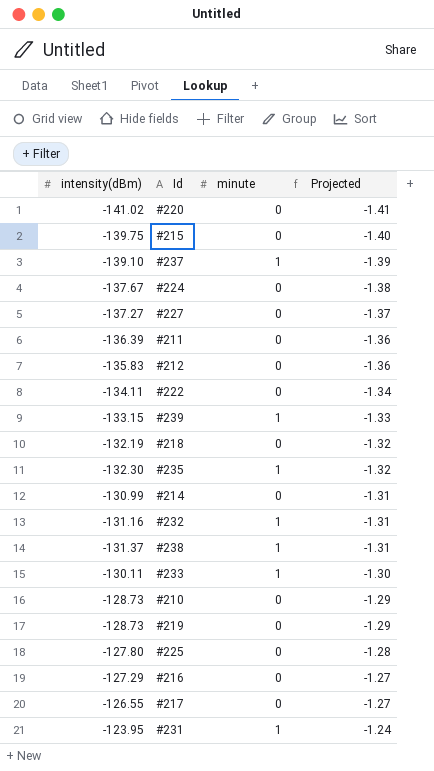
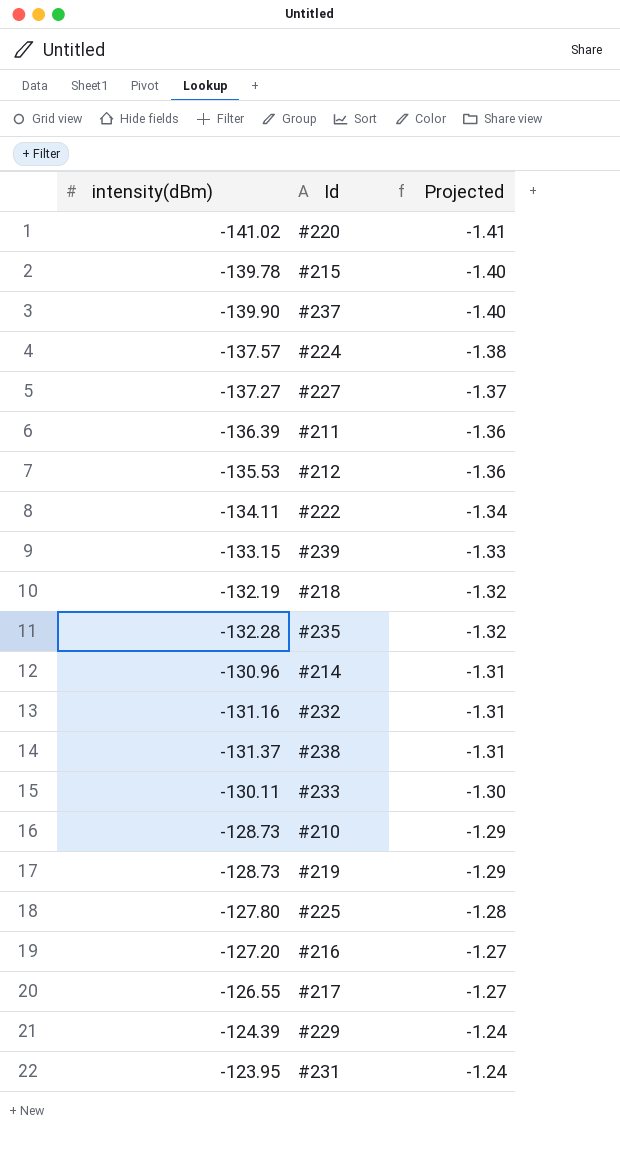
column minute | position: 3 -> none
#215 | intensity(dBm): -139.75 -> -139.78
#237 | intensity(dBm): -139.10 -> -139.90
#237 | Projected: -1.39 -> -1.40
#224 | intensity(dBm): -137.67 -> -137.57
#212 | intensity(dBm): -135.83 -> -135.53
#235 | intensity(dBm): -132.30 -> -132.28
#214 | intensity(dBm): -130.99 -> -130.96
#216 | intensity(dBm): -127.29 -> -127.20
row #229: none -> -124.39 | -1.24

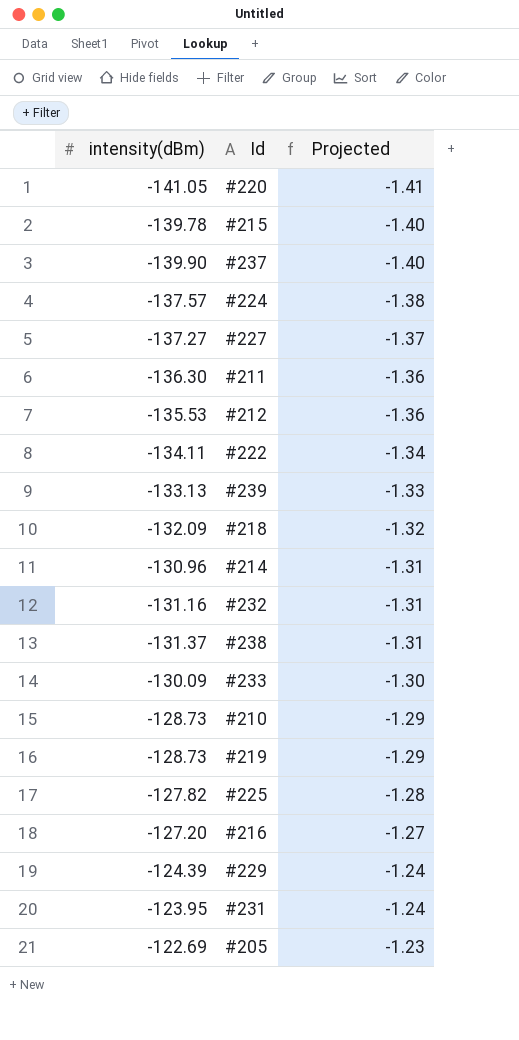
row #235: -132.28 | -1.32 -> none
row #217: -126.55 | -1.27 -> none
#220 | intensity(dBm): -141.02 -> -141.05
#211 | intensity(dBm): -136.39 -> -136.30
#239 | intensity(dBm): -133.15 -> -133.13
#218 | intensity(dBm): -132.19 -> -132.09
#233 | intensity(dBm): -130.11 -> -130.09
#225 | intensity(dBm): -127.80 -> -127.82
row #205: none -> -122.69 | -1.23

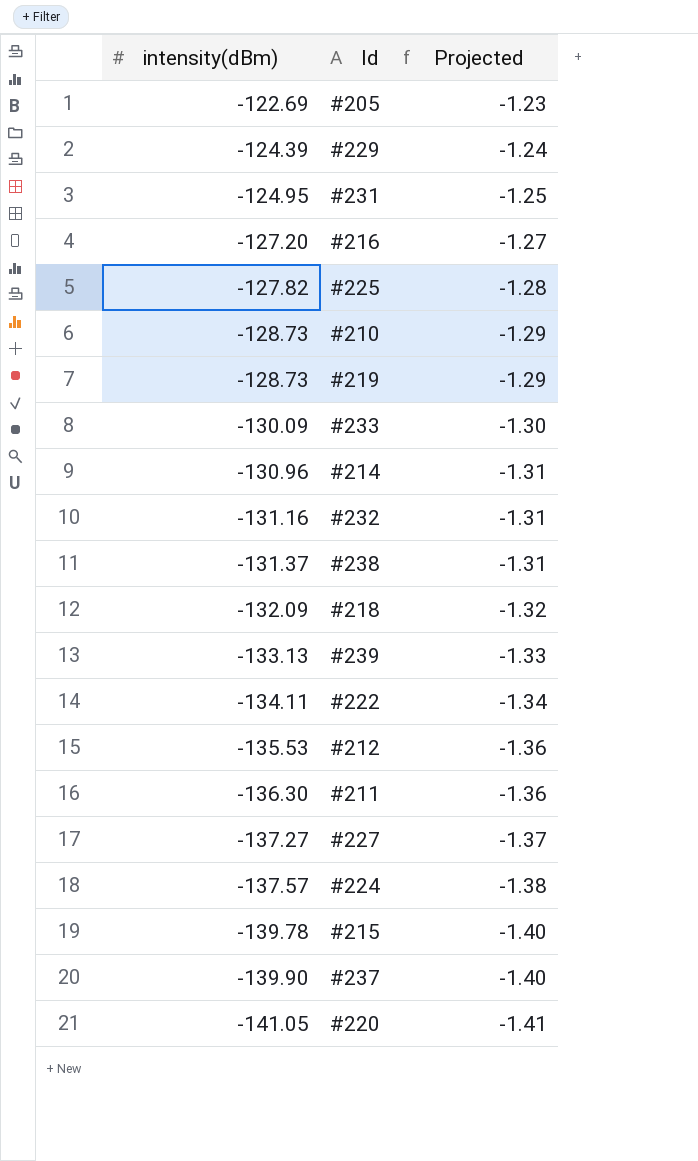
row order: Projected ascending -> intensity(dBm) descending
#231 | intensity(dBm): -123.95 -> -124.95
#231 | Projected: -1.24 -> -1.25

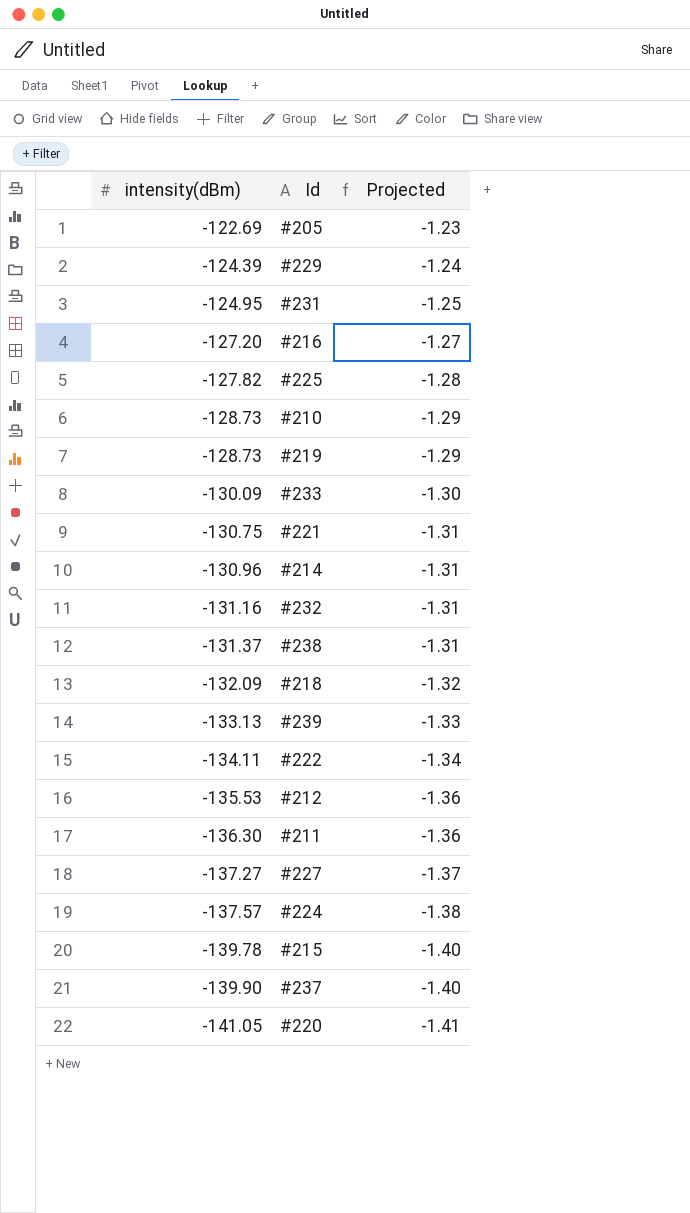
row #221: none -> -130.75 | -1.31

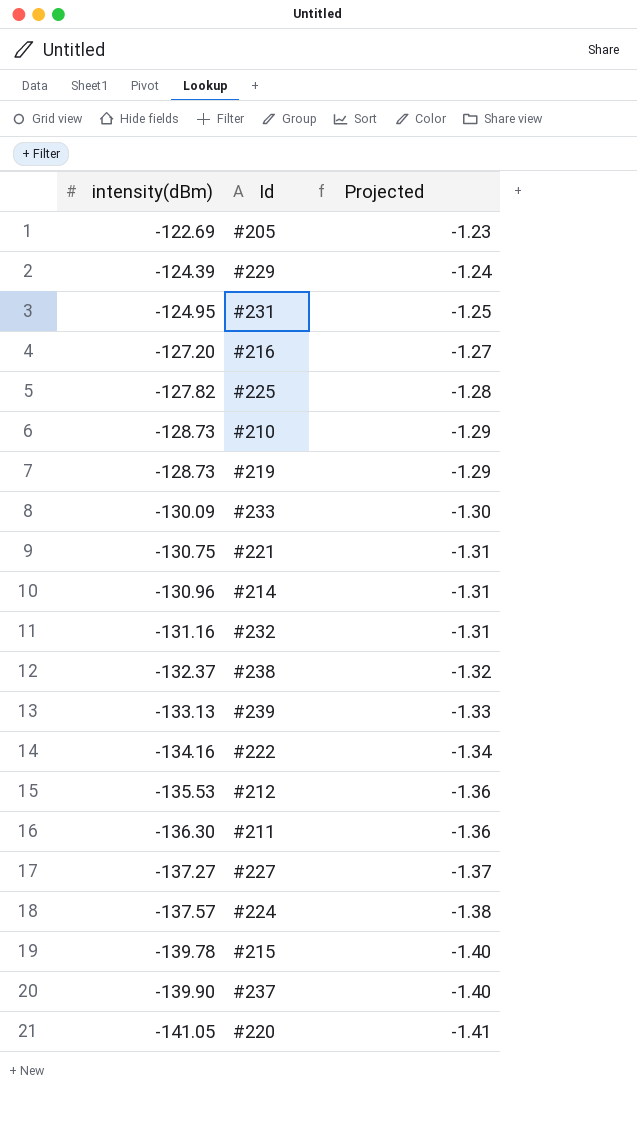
row #218: -132.09 | -1.32 -> none
#238 | intensity(dBm): -131.37 -> -132.37
#238 | Projected: -1.31 -> -1.32
#222 | intensity(dBm): -134.11 -> -134.16

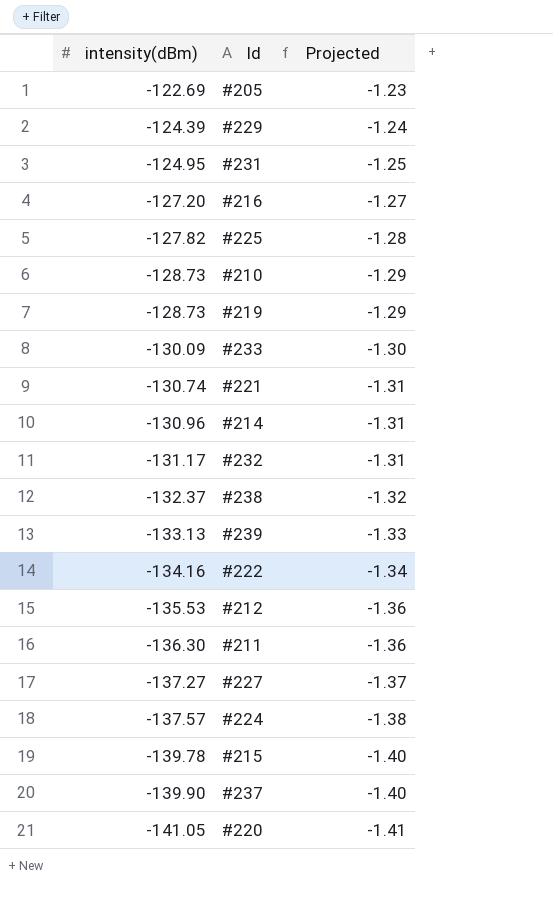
#221 | intensity(dBm): -130.75 -> -130.74
#232 | intensity(dBm): -131.16 -> -131.17

